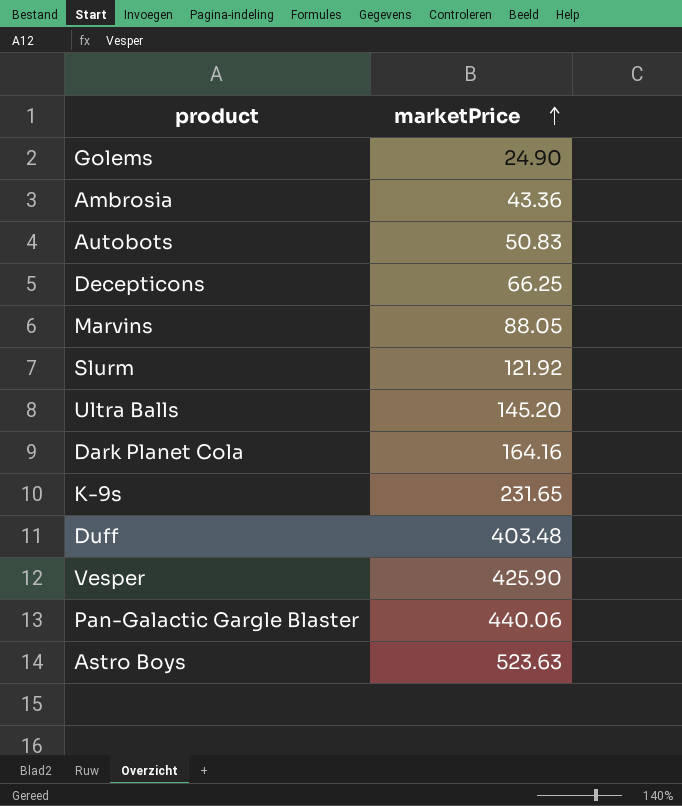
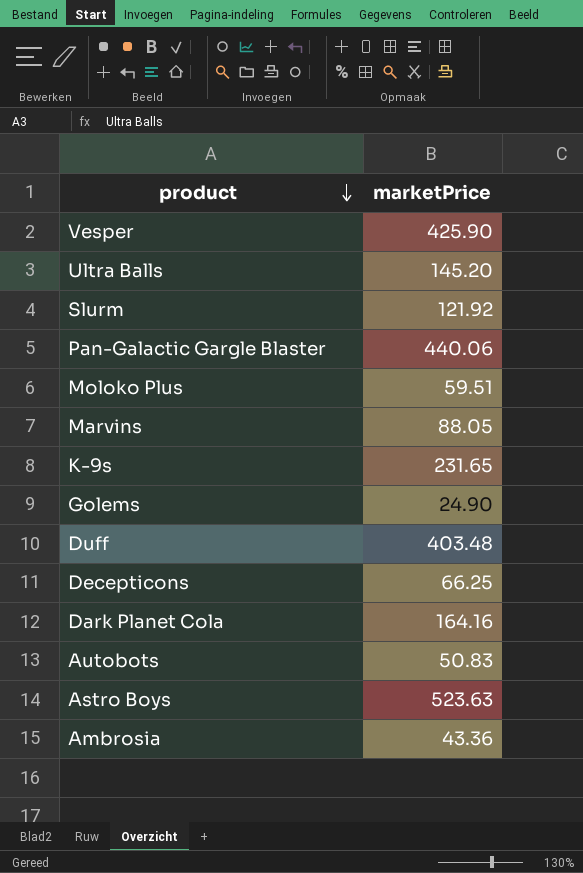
row order: marketPrice ascending -> product descending
row Moloko Plus: none -> 59.51

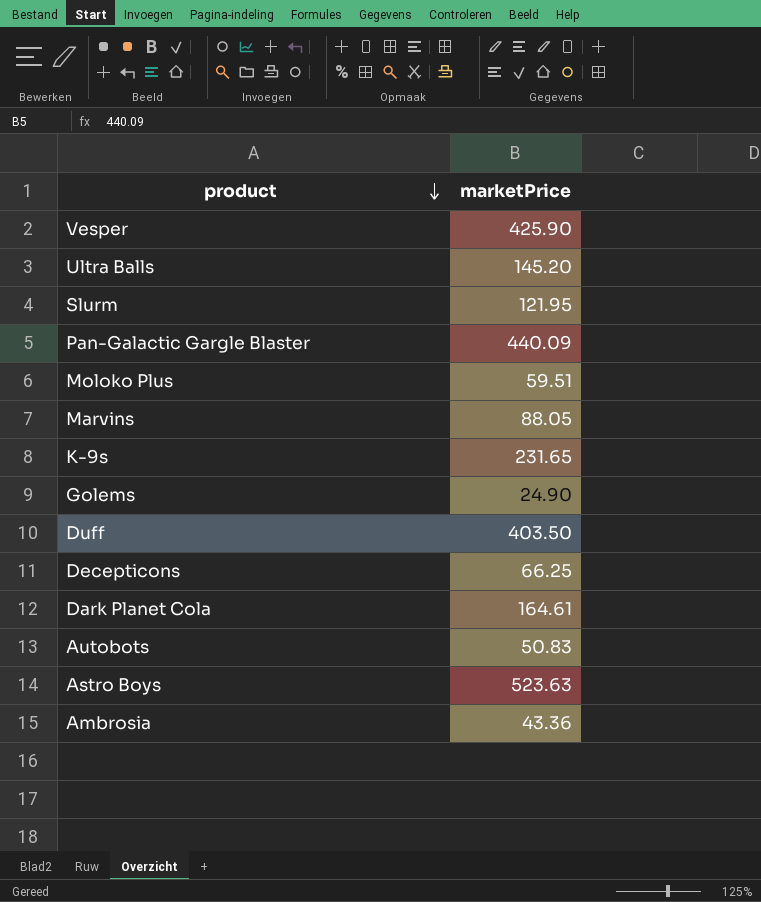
Slurm | marketPrice: 121.92 -> 121.95
Pan-Galactic Gargle Blaster | marketPrice: 440.06 -> 440.09
Duff | marketPrice: 403.48 -> 403.50
Dark Planet Cola | marketPrice: 164.16 -> 164.61

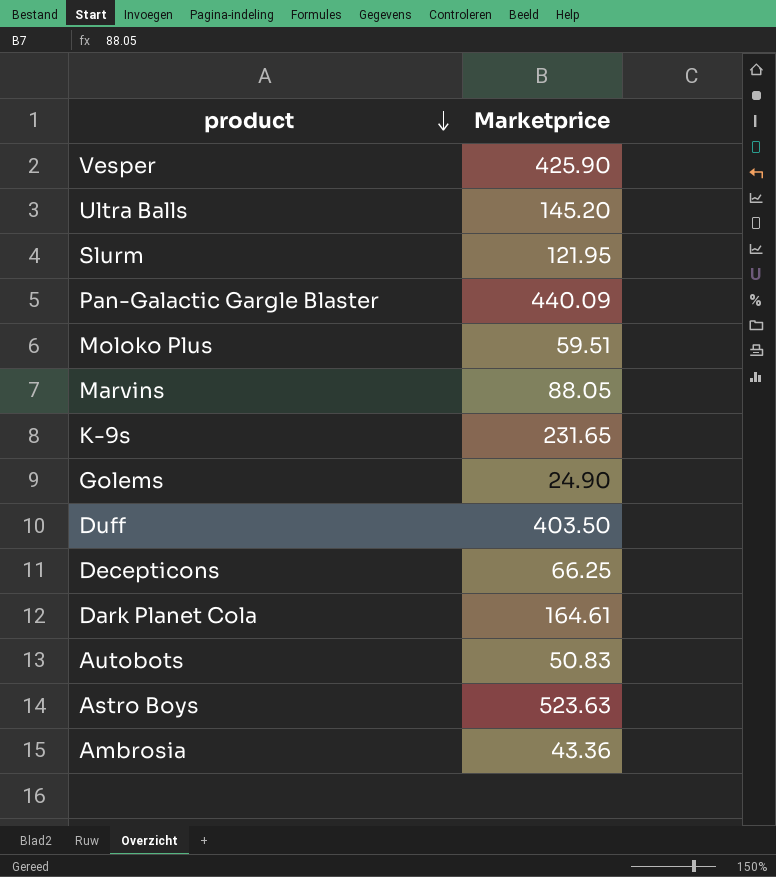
column name: marketPrice -> Marketprice

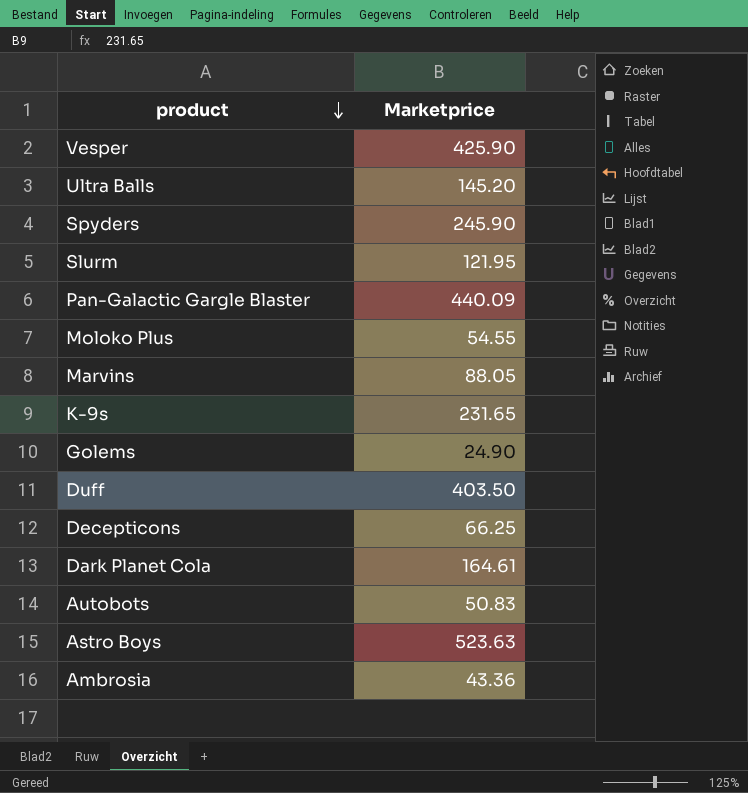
row Spyders: none -> 245.90
Moloko Plus | Marketprice: 59.51 -> 54.55

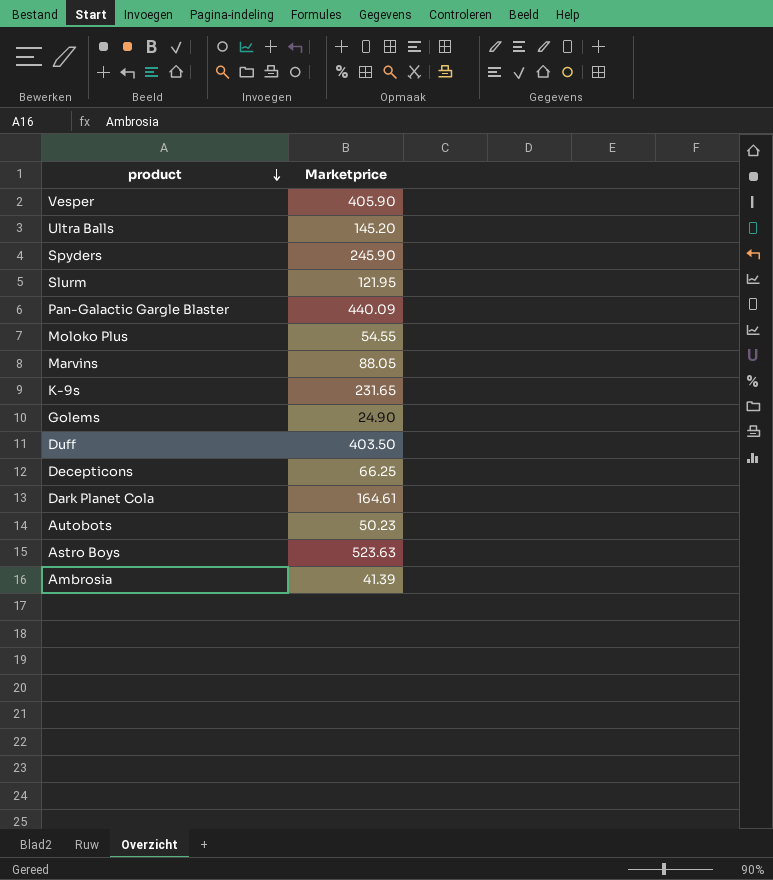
Vesper | Marketprice: 425.90 -> 405.90
Autobots | Marketprice: 50.83 -> 50.23
Ambrosia | Marketprice: 43.36 -> 41.39

